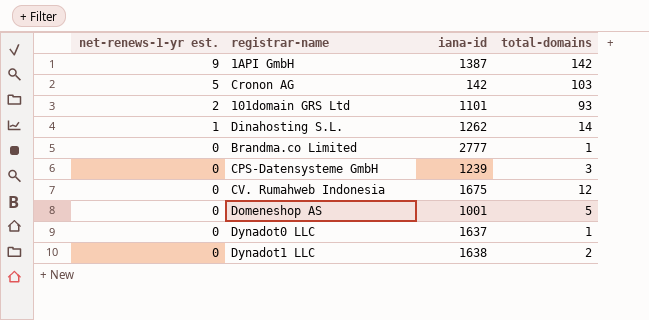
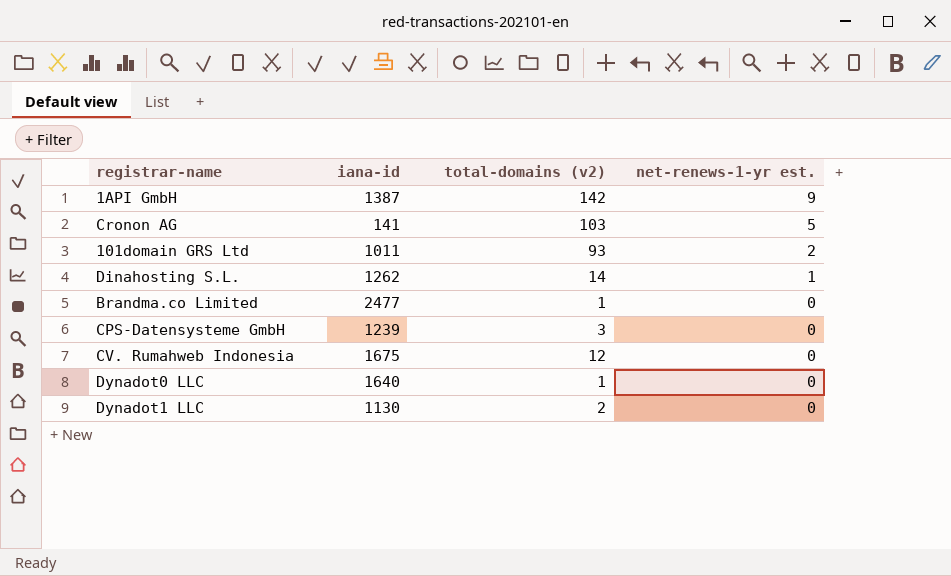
column name: total-domains -> total-domains (v2)
column net-renews-1-yr est. | position: 1 -> 4
row Domeneshop AS: 0 | 1001 | 5 -> none
Cronon AG | iana-id: 142 -> 141
101domain GRS Ltd | iana-id: 1101 -> 1011
Brandma.co Limited | iana-id: 2777 -> 2477
Dynadot0 LLC | iana-id: 1637 -> 1640
Dynadot1 LLC | iana-id: 1638 -> 1130

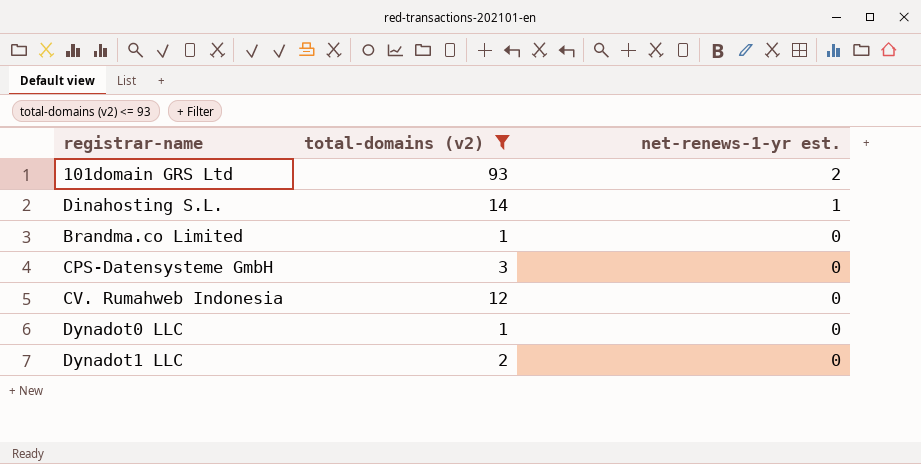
filter: none -> total-domains (v2) <= 93
column iana-id | position: 2 -> none

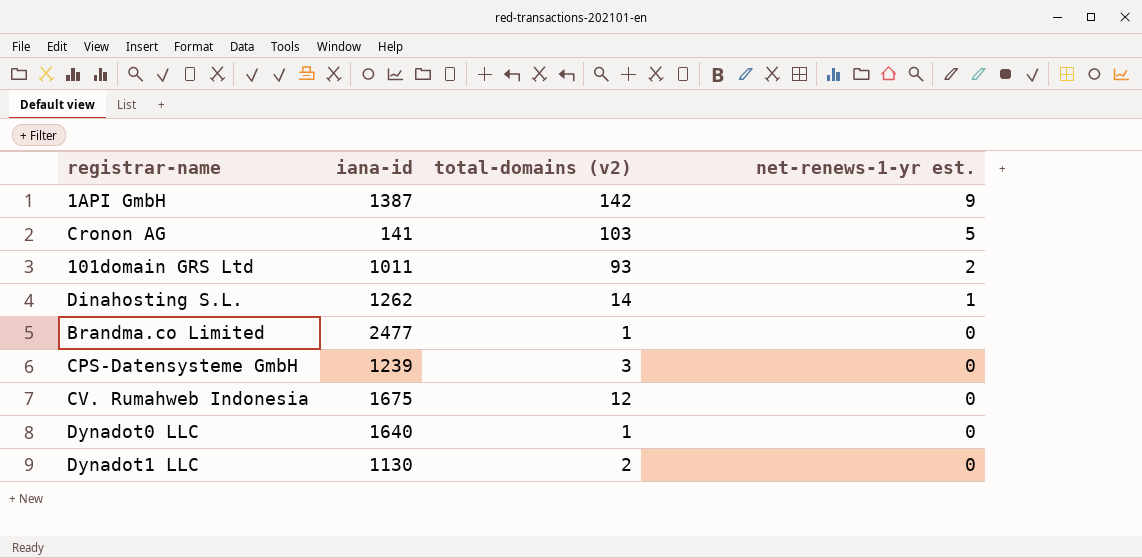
filter: total-domains (v2) <= 93 -> none
column iana-id | position: none -> 2

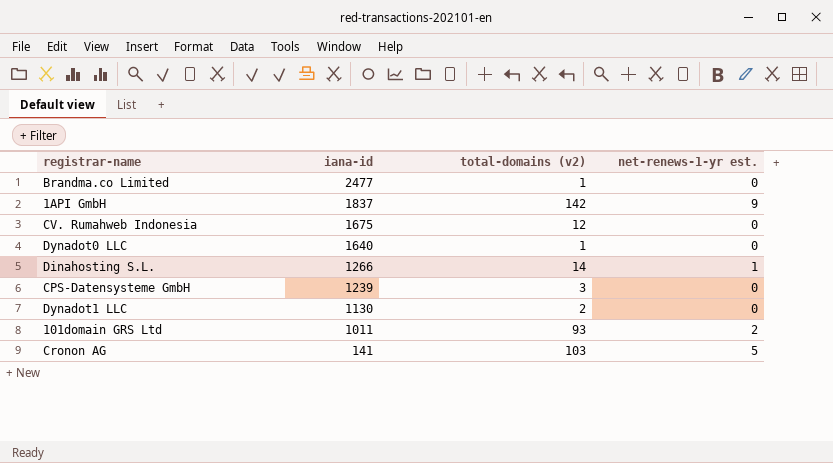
row order: net-renews-1-yr est. descending -> iana-id descending
1API GmbH | iana-id: 1387 -> 1837
Dinahosting S.L. | iana-id: 1262 -> 1266

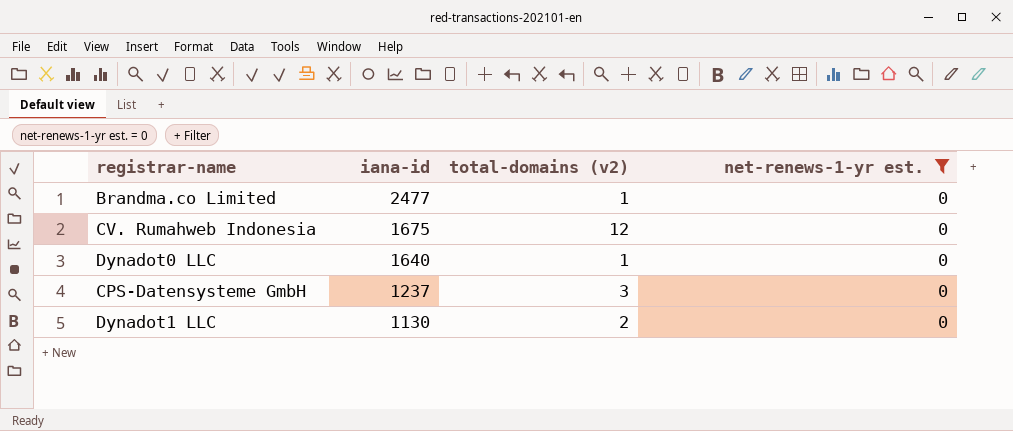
filter: none -> net-renews-1-yr est. = 0
CPS-Datensysteme GmbH | iana-id: 1239 -> 1237

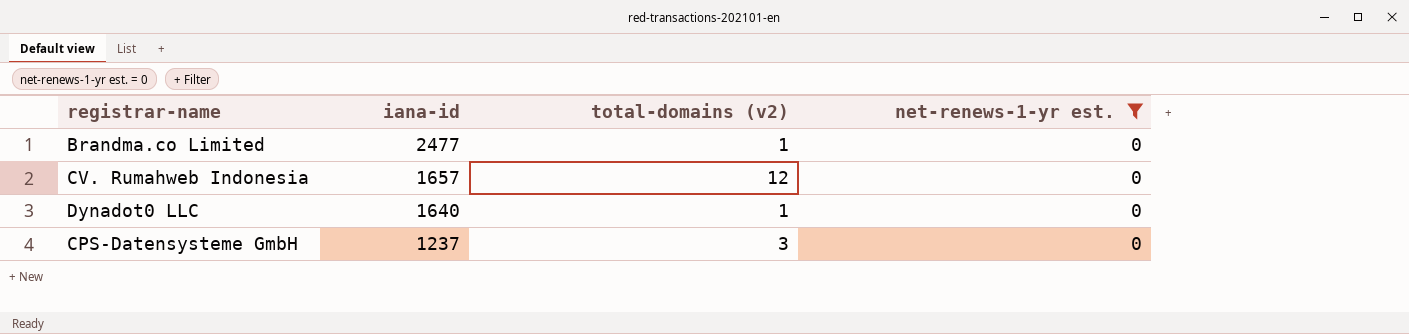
row Dynadot1 LLC: 1130 | 2 | 0 -> none
CV. Rumahweb Indonesia | iana-id: 1675 -> 1657

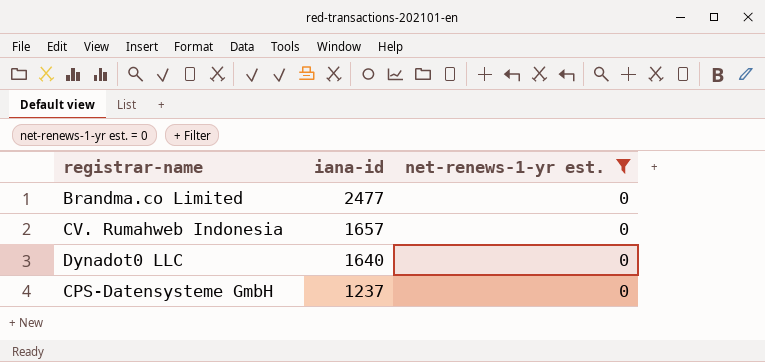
column total-domains (v2) | position: 3 -> none

